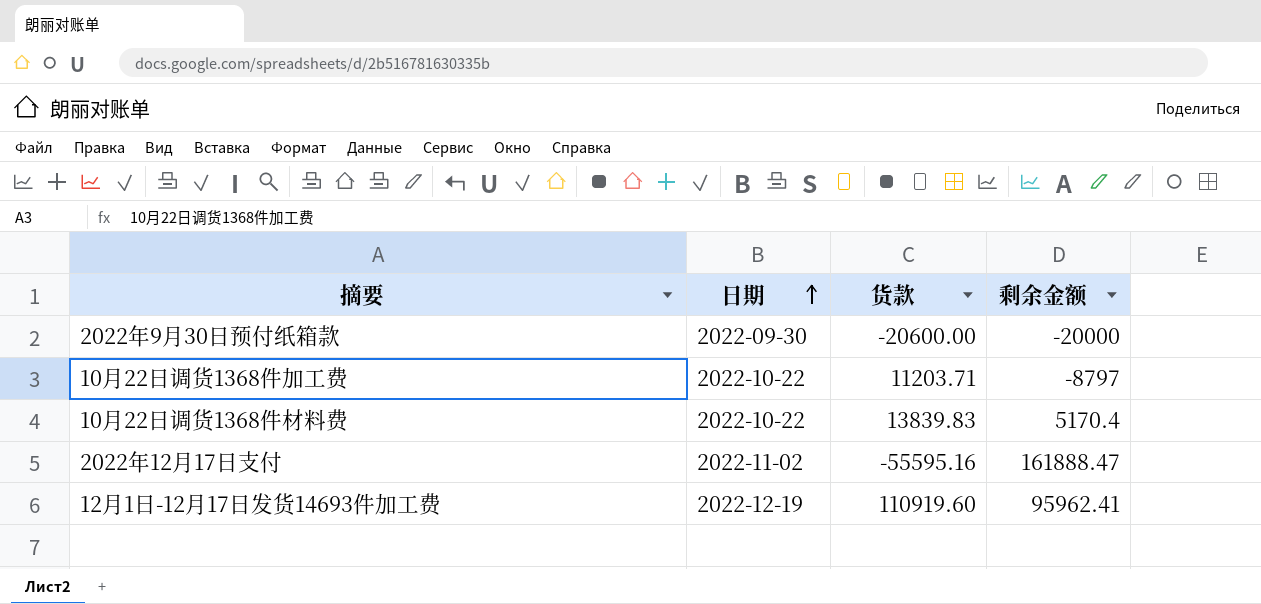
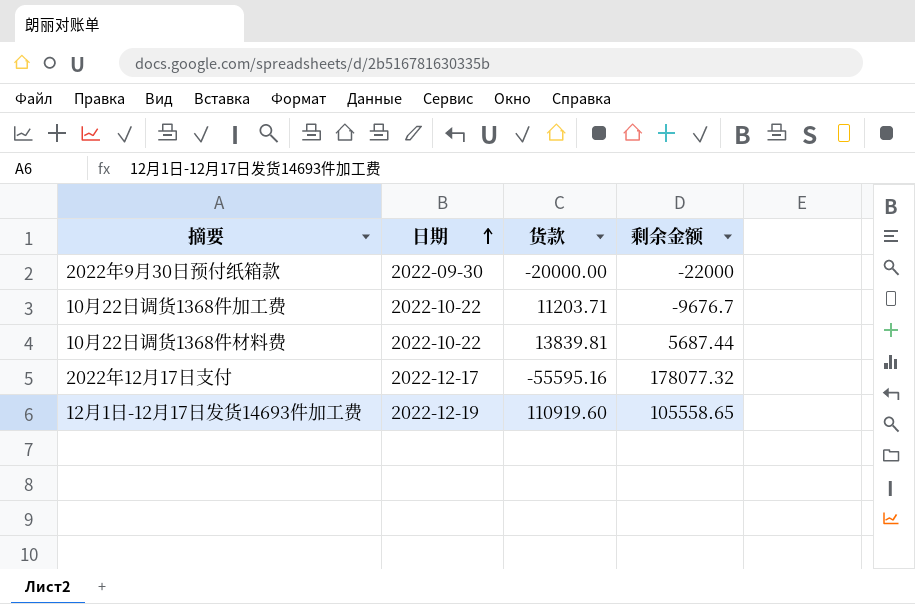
2022年9月30日预付纸箱款 | 货款: -20600.00 -> -20000.00
2022年9月30日预付纸箱款 | 剩余金额: -20000 -> -22000
10月22日调货1368件加工费 | 剩余金额: -8797 -> -9676.7
10月22日调货1368件材料费 | 货款: 13839.83 -> 13839.81
10月22日调货1368件材料费 | 剩余金额: 5170.4 -> 5687.44
2022年12月17日支付 | 日期: 2022-11-02 -> 2022-12-17
2022年12月17日支付 | 剩余金额: 161888.47 -> 178077.32
12月1日-12月17日发货14693件加工费 | 剩余金额: 95962.41 -> 105558.65

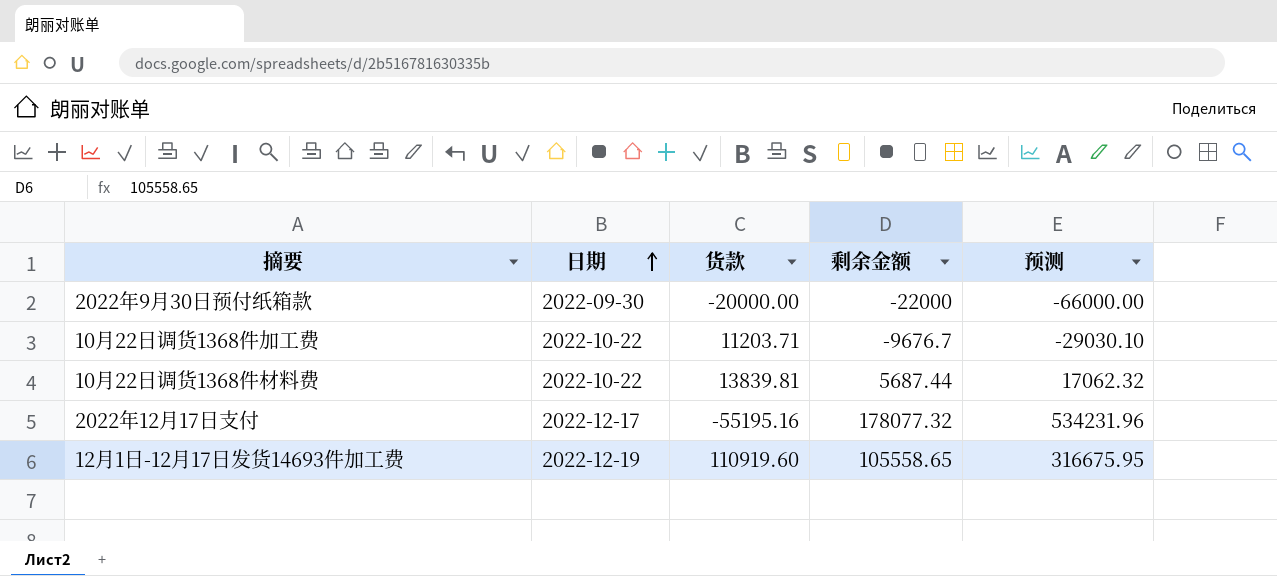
column 预测 | formula: none -> [剩余金额] * 3
2022年12月17日支付 | 货款: -55595.16 -> -55195.16

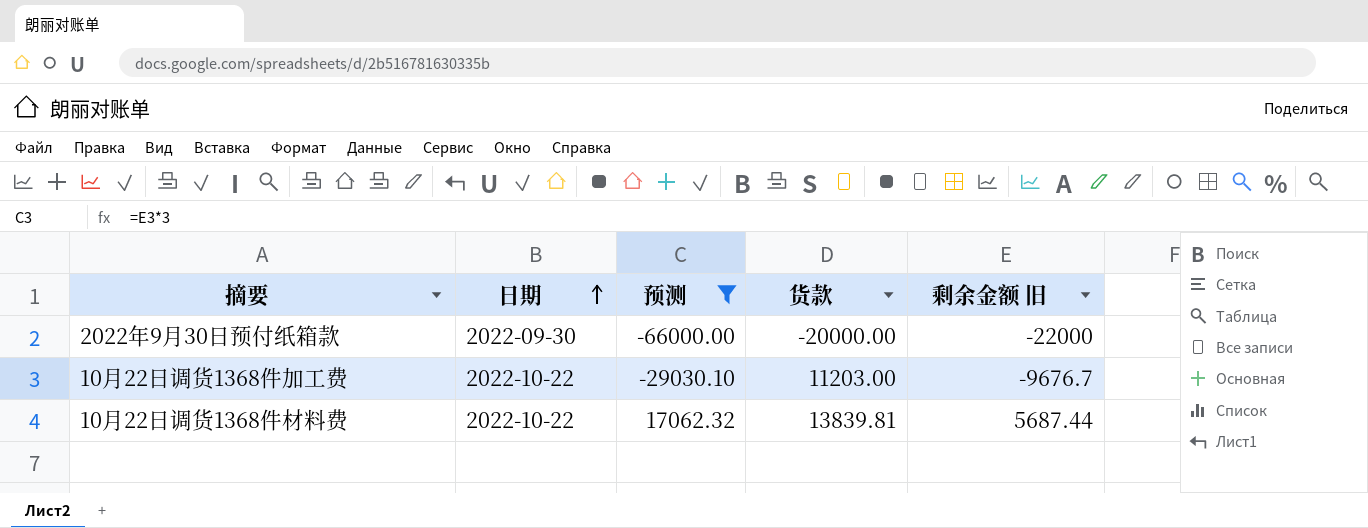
filter: none -> 预测 <= 17062.32
column 预测 | position: 5 -> 3
column name: 剩余金额 -> 剩余金额 旧
10月22日调货1368件加工费 | 货款: 11203.71 -> 11203.00

